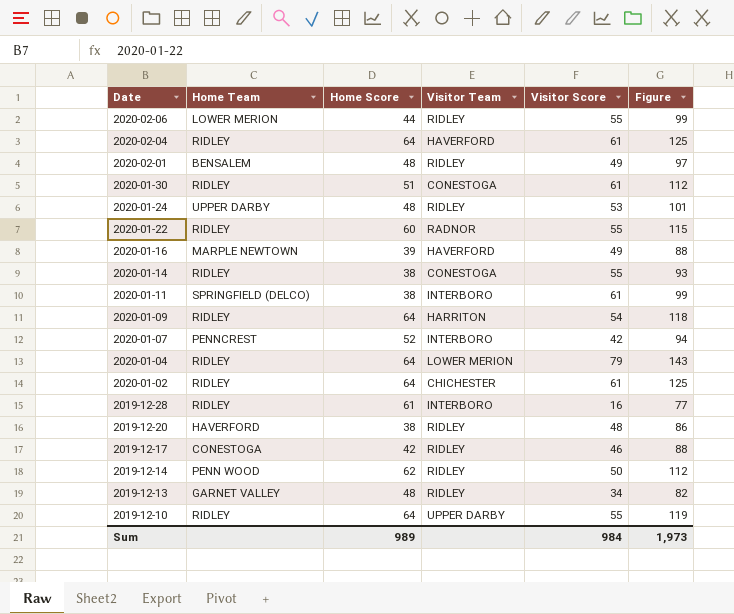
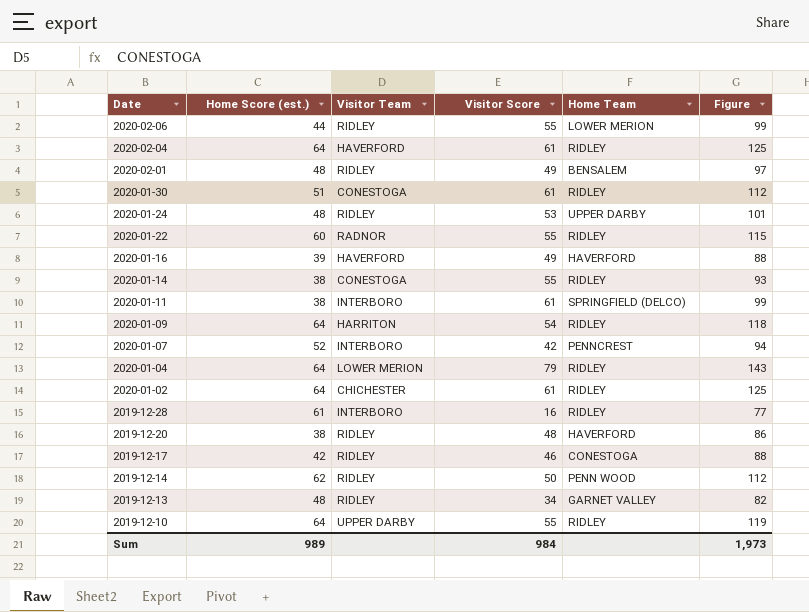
column name: Home Score -> Home Score (est.)
column Home Team | position: 2 -> 5
2020-01-16 | Home Team: MARPLE NEWTOWN -> HAVERFORD

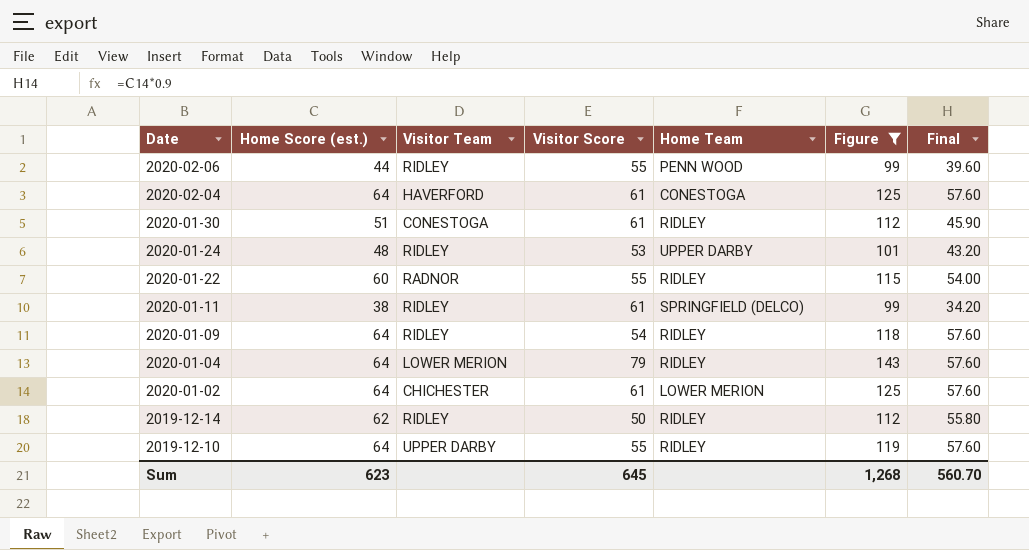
filter: none -> Figure >= 99
column Final | formula: none -> [Home Score (est.)] * 0.9
2020-02-06 | Home Team: LOWER MERION -> PENN WOOD
2020-02-04 | Home Team: RIDLEY -> CONESTOGA
2020-01-11 | Visitor Team: INTERBORO -> RIDLEY
2020-01-09 | Visitor Team: HARRITON -> RIDLEY
2020-01-02 | Home Team: RIDLEY -> LOWER MERION
2019-12-14 | Home Team: PENN WOOD -> RIDLEY
Sum | Home Score (est.): 989 -> 623
Sum | Visitor Score: 984 -> 645
Sum | Figure: 1,973 -> 1,268

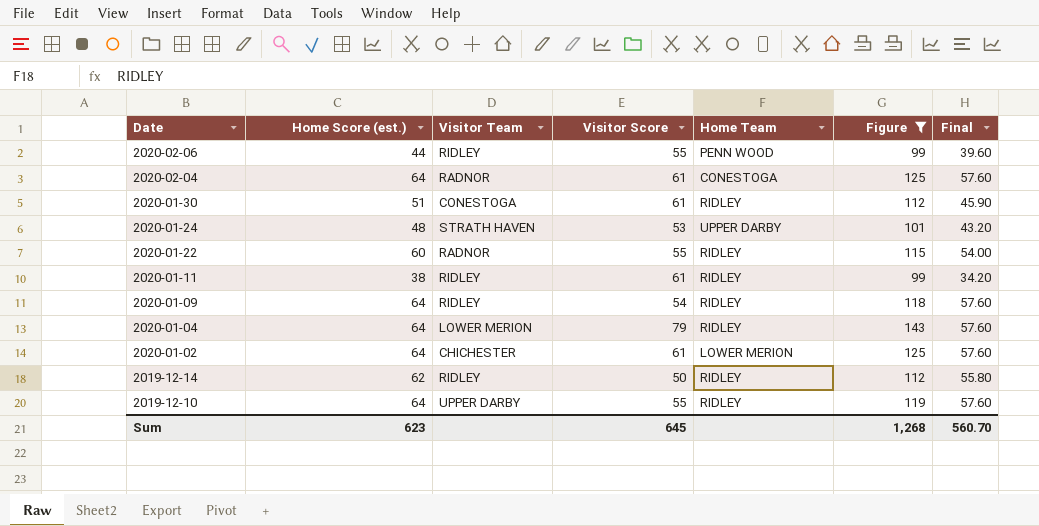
2020-02-04 | Visitor Team: HAVERFORD -> RADNOR
2020-01-24 | Visitor Team: RIDLEY -> STRATH HAVEN
2020-01-11 | Home Team: SPRINGFIELD (DELCO) -> RIDLEY

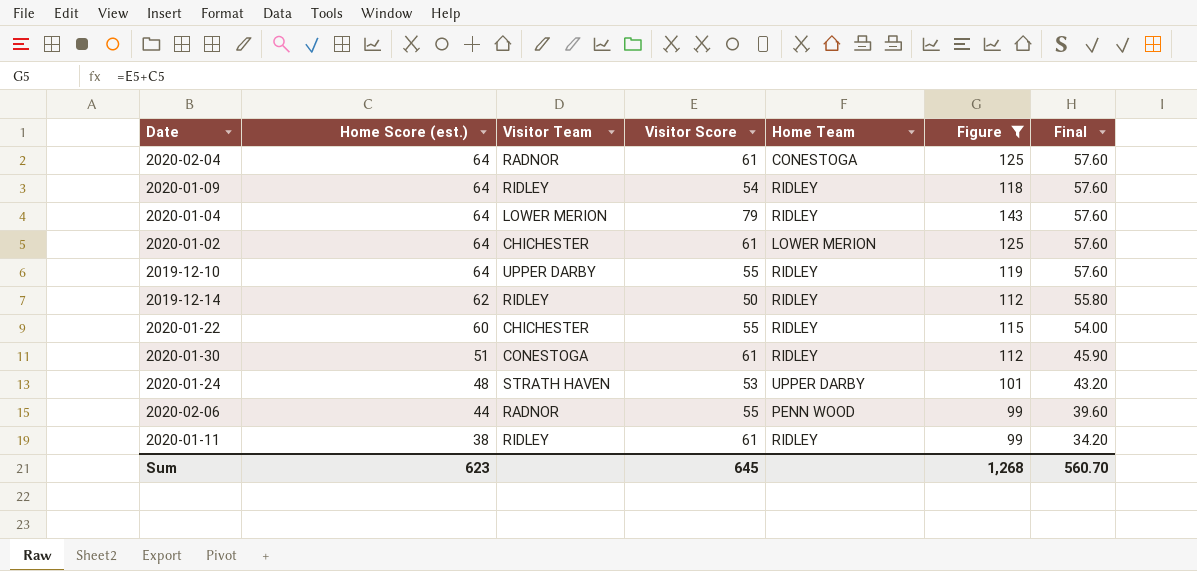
row order: Date descending -> Home Score (est.) descending
2020-01-22 | Visitor Team: RADNOR -> CHICHESTER
2020-02-06 | Visitor Team: RIDLEY -> RADNOR

